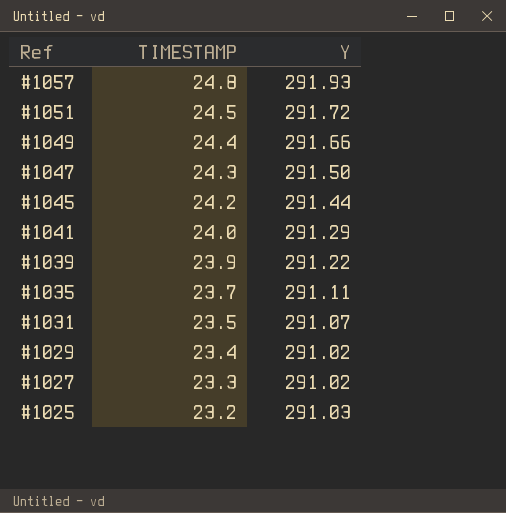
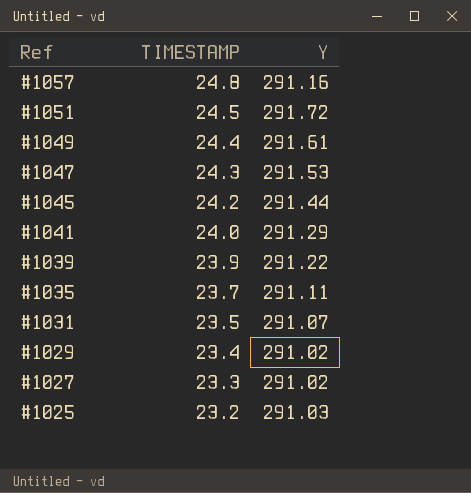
#1057 | Y: 291.93 -> 291.16
#1049 | Y: 291.66 -> 291.61
#1047 | Y: 291.50 -> 291.53

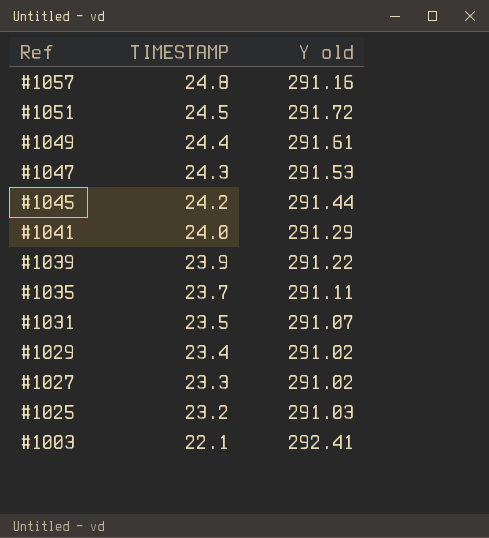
column name: Y -> Y old
row #1003: none -> 22.1 | 292.41

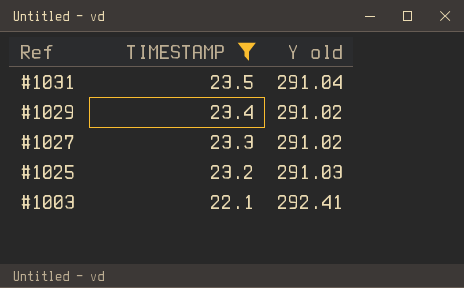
filter: none -> TIMESTAMP <= 23.5
#1031 | Y old: 291.07 -> 291.04

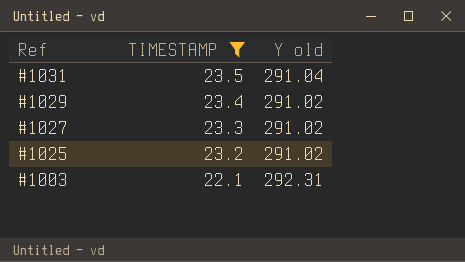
#1025 | Y old: 291.03 -> 291.02
#1003 | Y old: 292.41 -> 292.31

